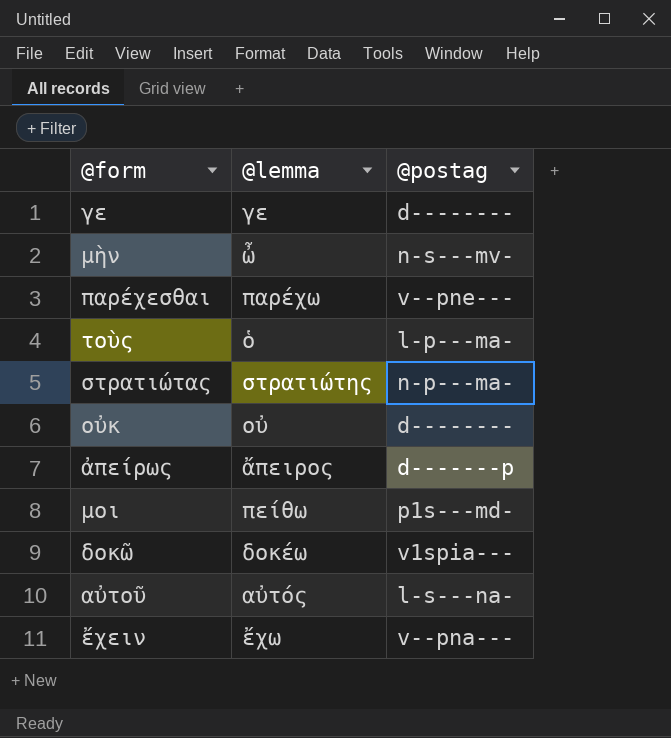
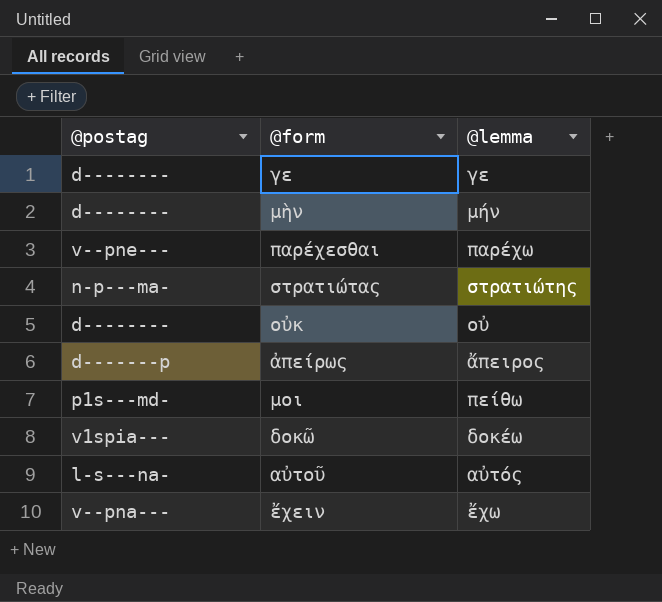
column @postag | position: 3 -> 1
row τοὺς: ὁ | l-p---ma- -> none
μὴν | @postag: n-s---mv- -> d--------
μὴν | @lemma: ὦ -> μήν

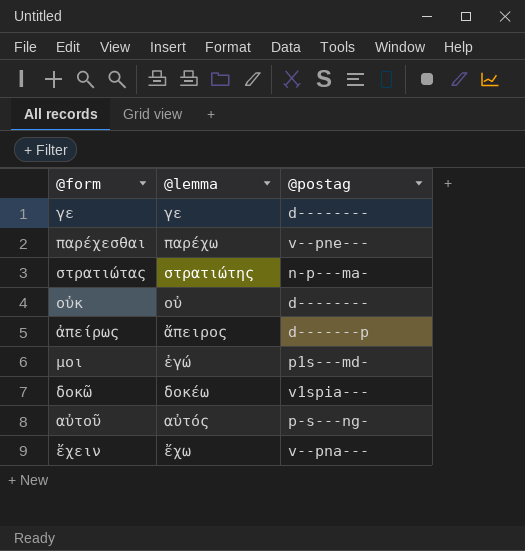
column @postag | position: 1 -> 3
row μὴν: d-------- | μήν -> none
μοι | @lemma: πείθω -> ἐγώ
αὐτοῦ | @postag: l-s---na- -> p-s---ng-

